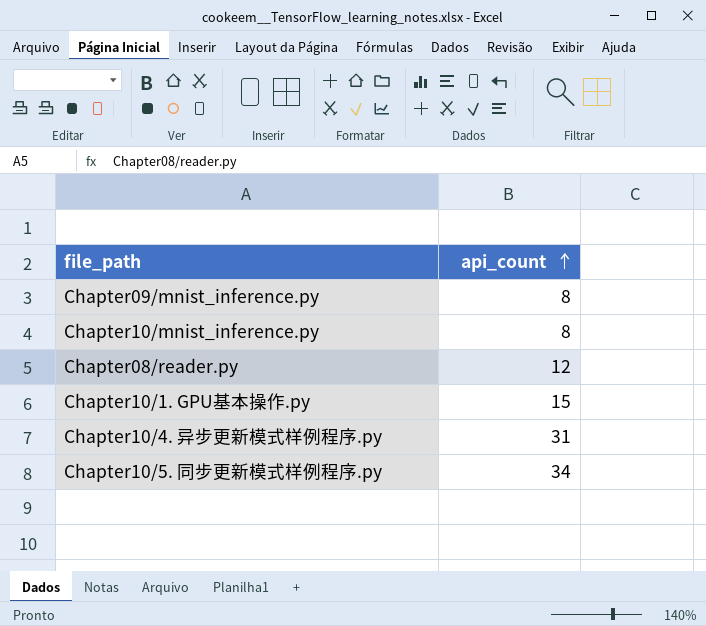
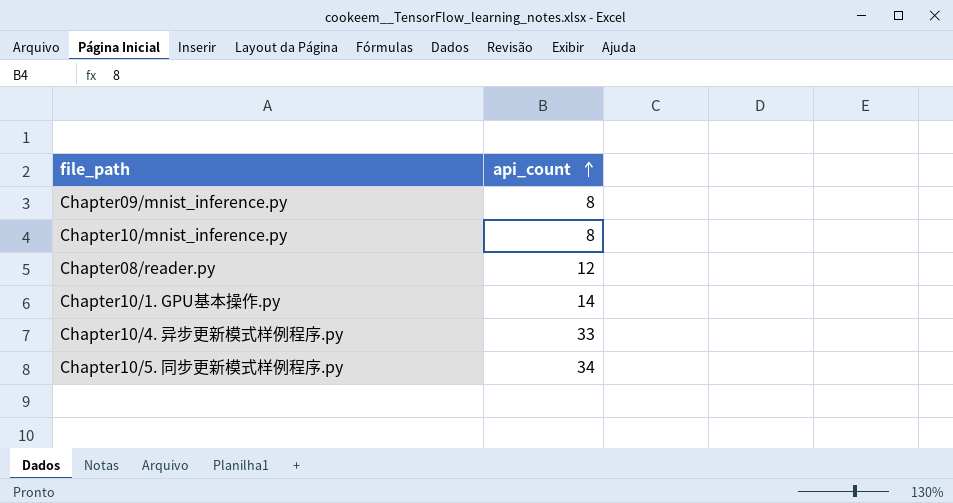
Chapter10/1. GPU基本操作.py | api_count: 15 -> 14
Chapter10/4. 异步更新模式样例程序.py | api_count: 31 -> 33

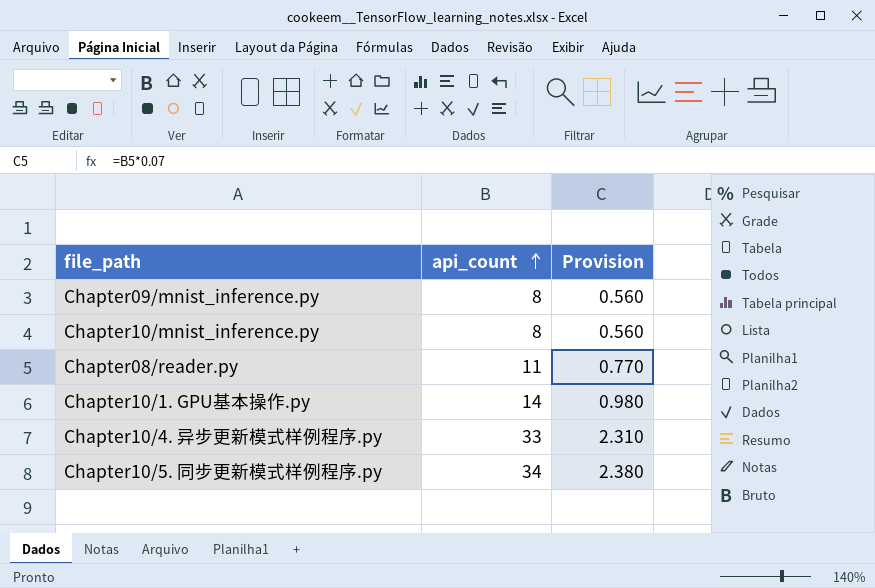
column Provision | formula: none -> [api_count] * 0.07
Chapter08/reader.py | api_count: 12 -> 11

